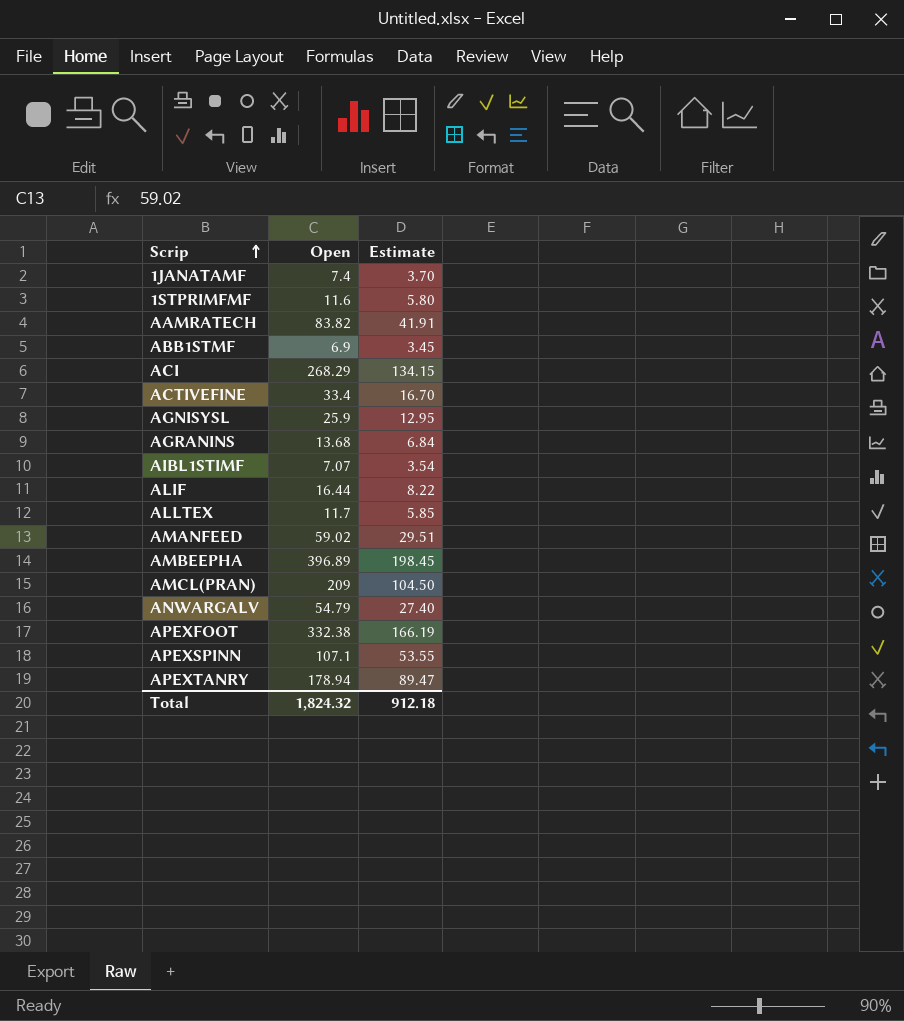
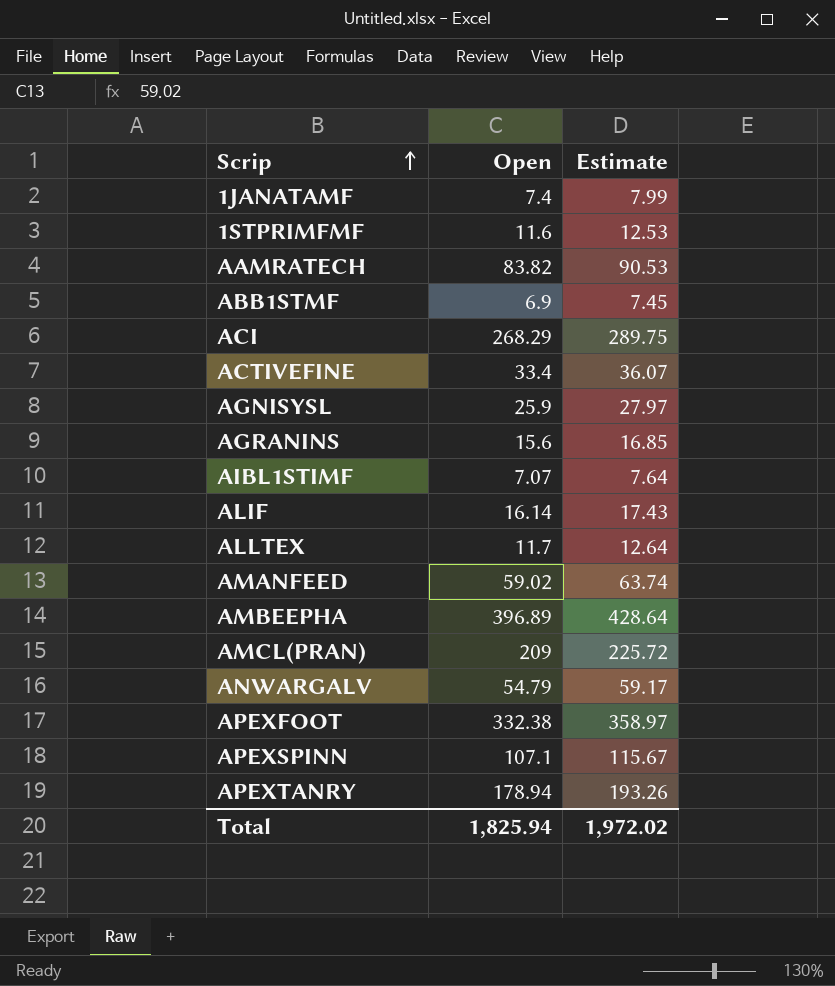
column Estimate | formula: [Open] * 0.5 -> [Open] * 1.08
AGRANINS | Open: 13.68 -> 15.6
ALIF | Open: 16.44 -> 16.14
Total | Open: 1,824.32 -> 1,825.94
Total | Estimate: 912.18 -> 1,972.02

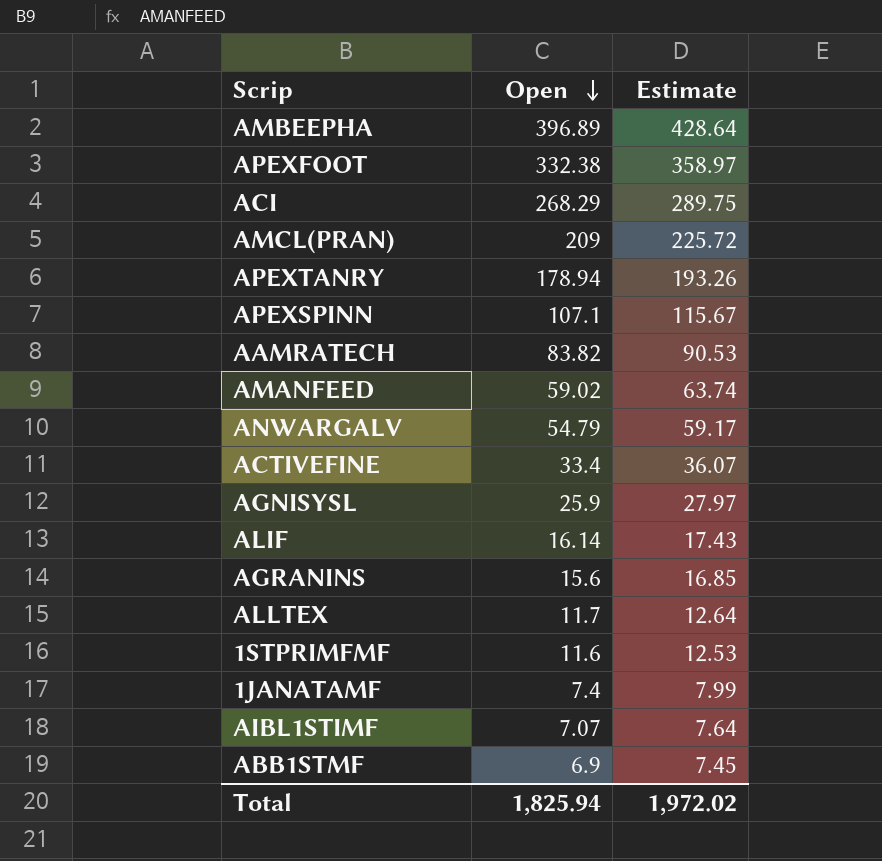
row order: Scrip ascending -> Open descending

